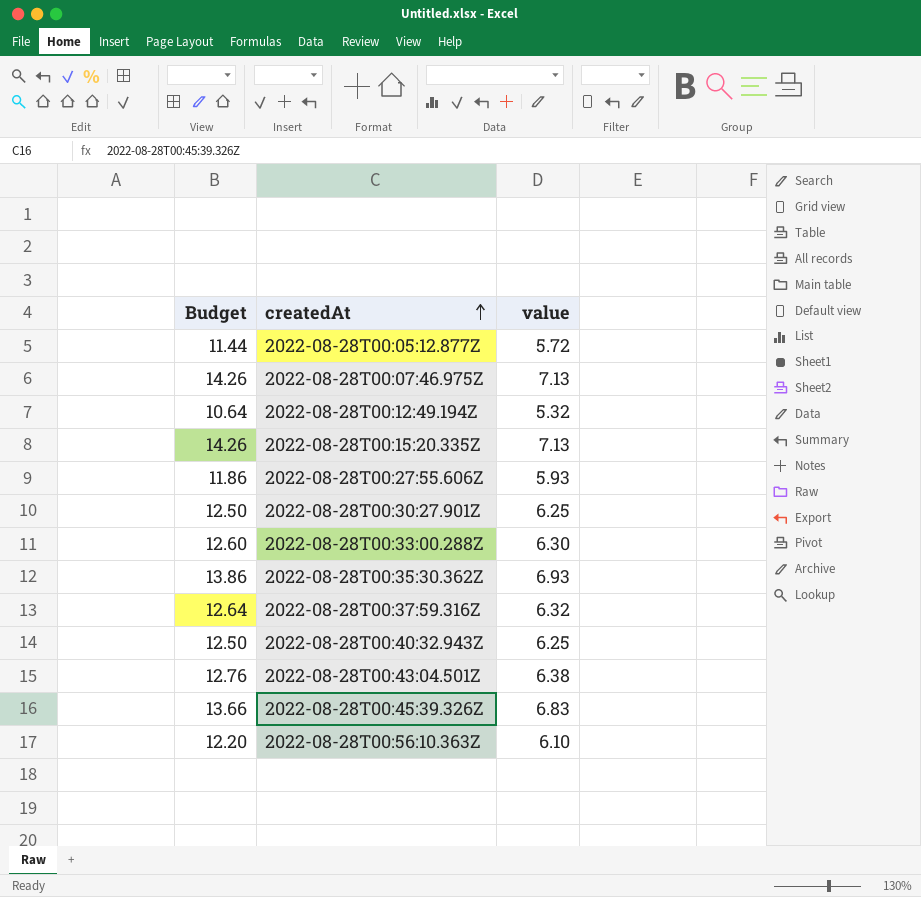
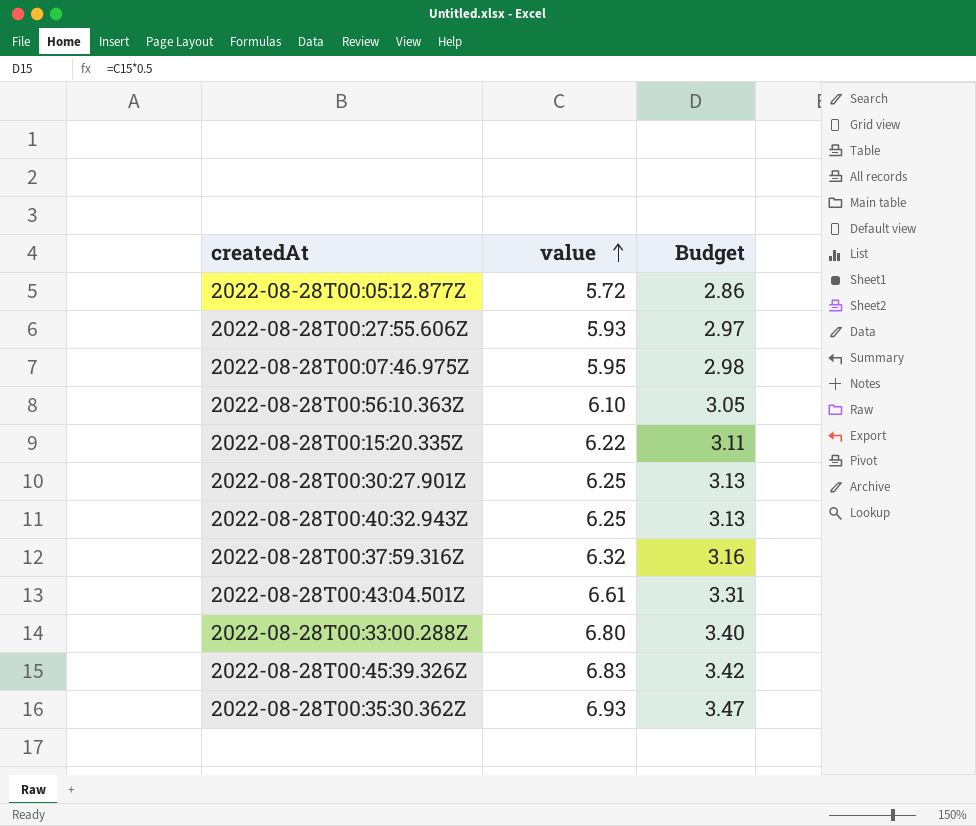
row order: createdAt ascending -> value ascending
column Budget | formula: [value] * 2 -> [value] * 0.5
column Budget | position: 1 -> 3
row 2022-08-28T00:12:49.194Z: 10.64 | 5.32 -> none
2022-08-28T00:07:46.975Z | value: 7.13 -> 5.95
2022-08-28T00:15:20.335Z | value: 7.13 -> 6.22
2022-08-28T00:43:04.501Z | value: 6.38 -> 6.61
2022-08-28T00:33:00.288Z | value: 6.30 -> 6.80

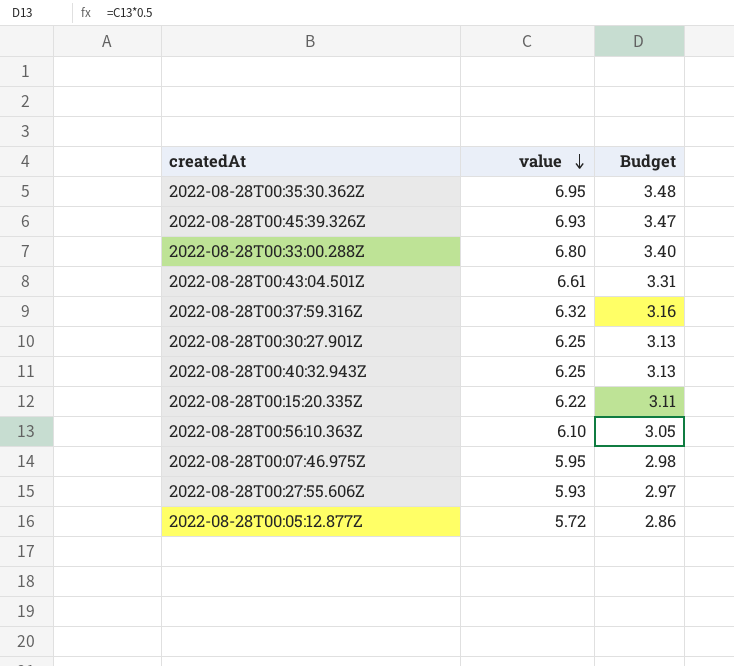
row order: value ascending -> value descending
2022-08-28T00:35:30.362Z | value: 6.93 -> 6.95
2022-08-28T00:35:30.362Z | Budget: 3.47 -> 3.48
2022-08-28T00:45:39.326Z | value: 6.83 -> 6.93
2022-08-28T00:45:39.326Z | Budget: 3.42 -> 3.47

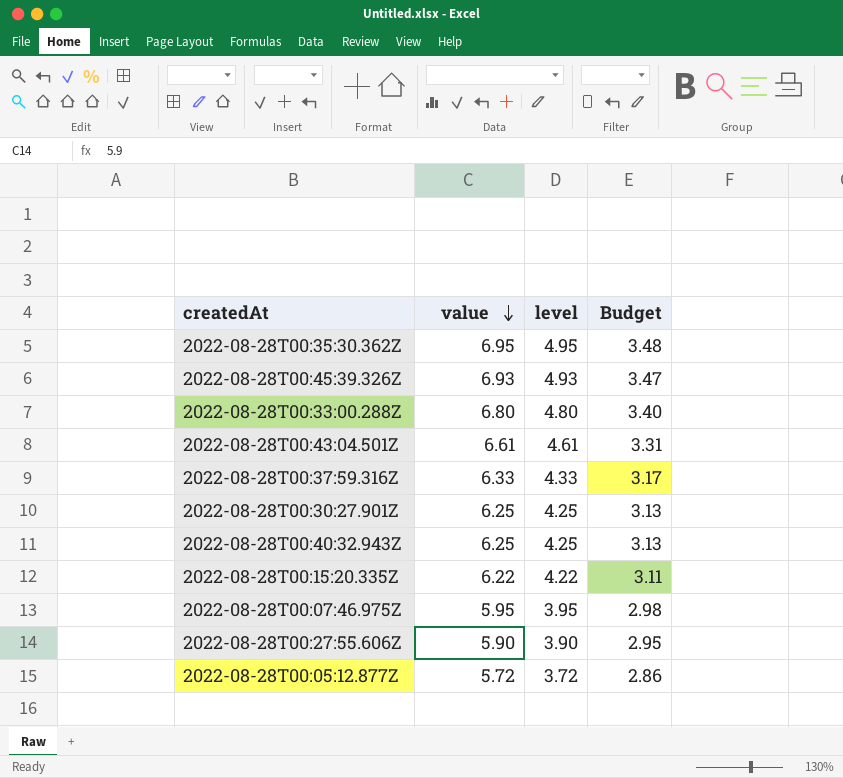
column level | formula: none -> [value] - 2
row 2022-08-28T00:56:10.363Z: 6.10 | 3.05 -> none
2022-08-28T00:37:59.316Z | value: 6.32 -> 6.33
2022-08-28T00:37:59.316Z | Budget: 3.16 -> 3.17
2022-08-28T00:27:55.606Z | value: 5.93 -> 5.90
2022-08-28T00:27:55.606Z | Budget: 2.97 -> 2.95

